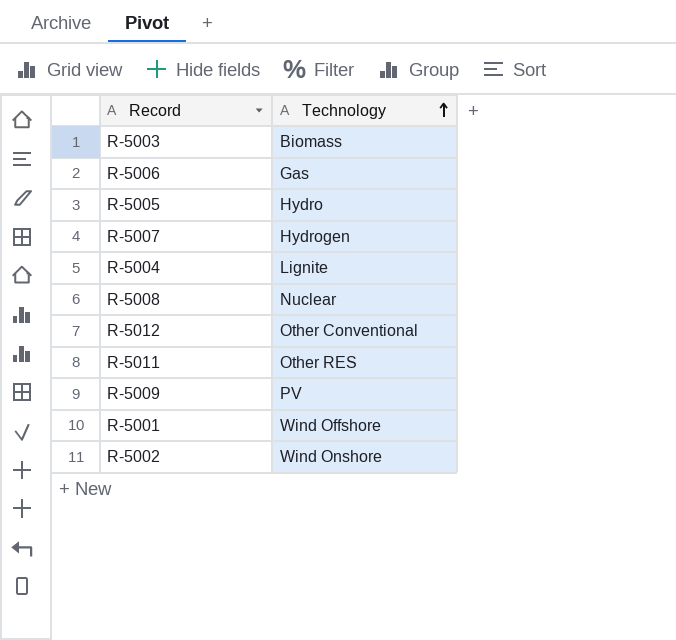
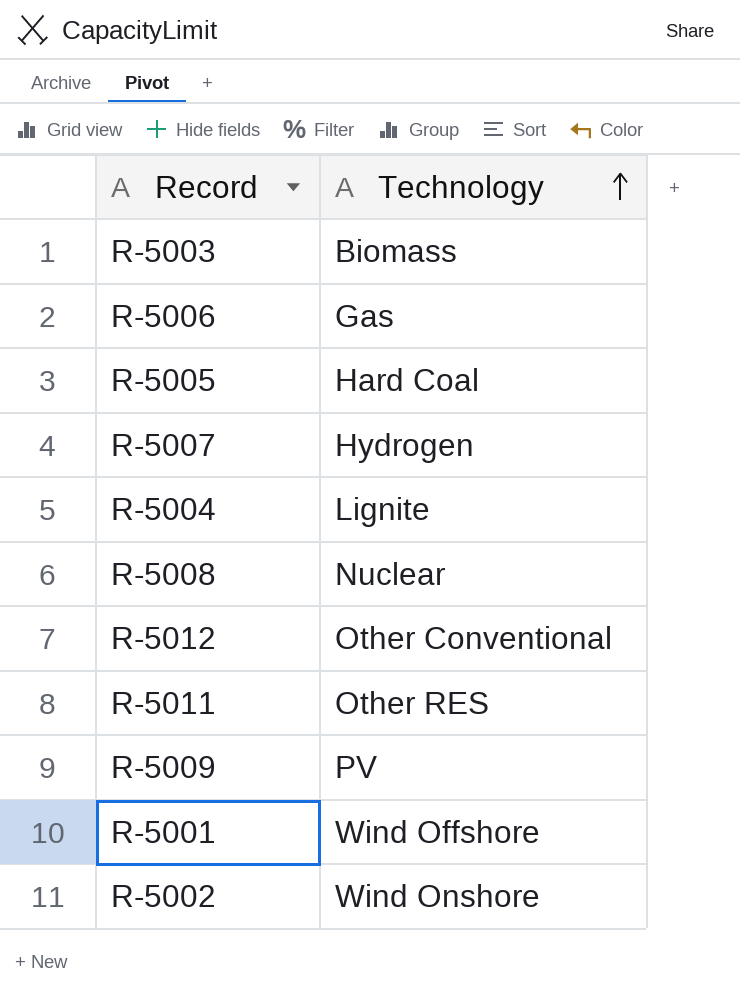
R-5005 | Technology: Hydro -> Hard Coal

